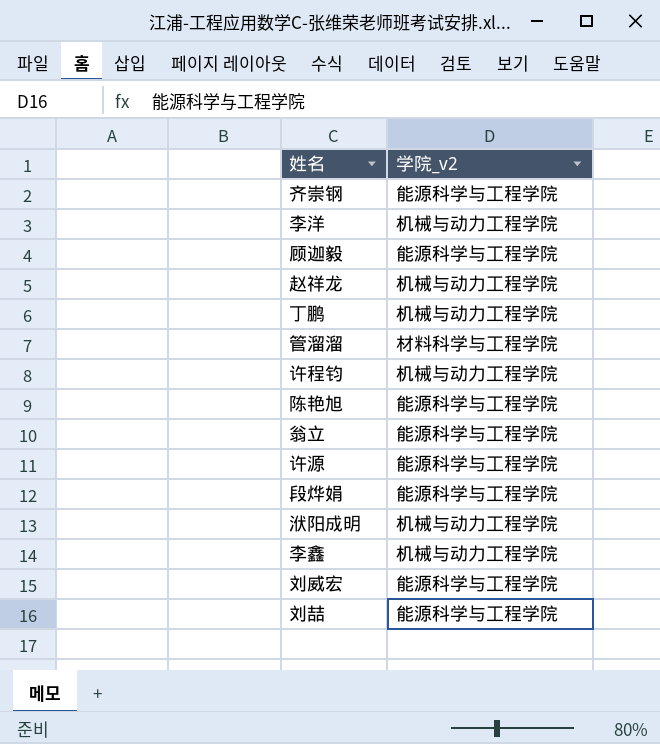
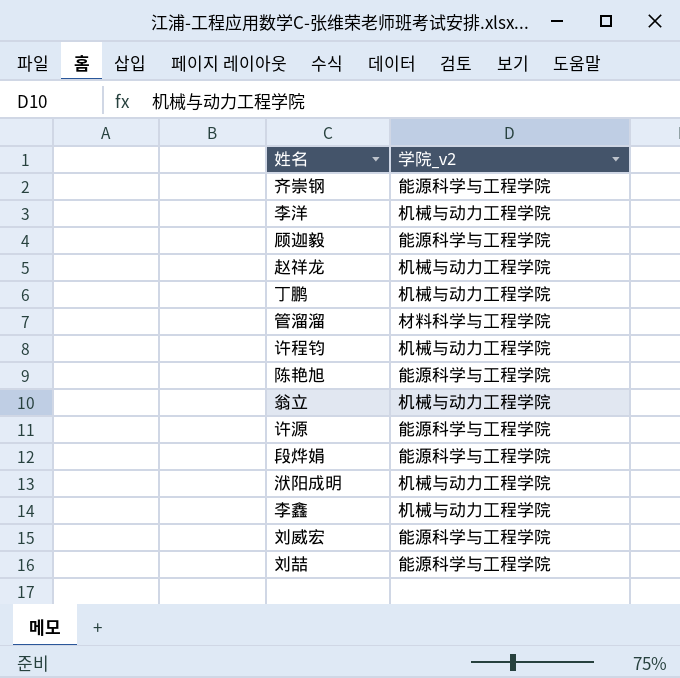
翁立 | 学院_v2: 能源科学与工程学院 -> 机械与动力工程学院

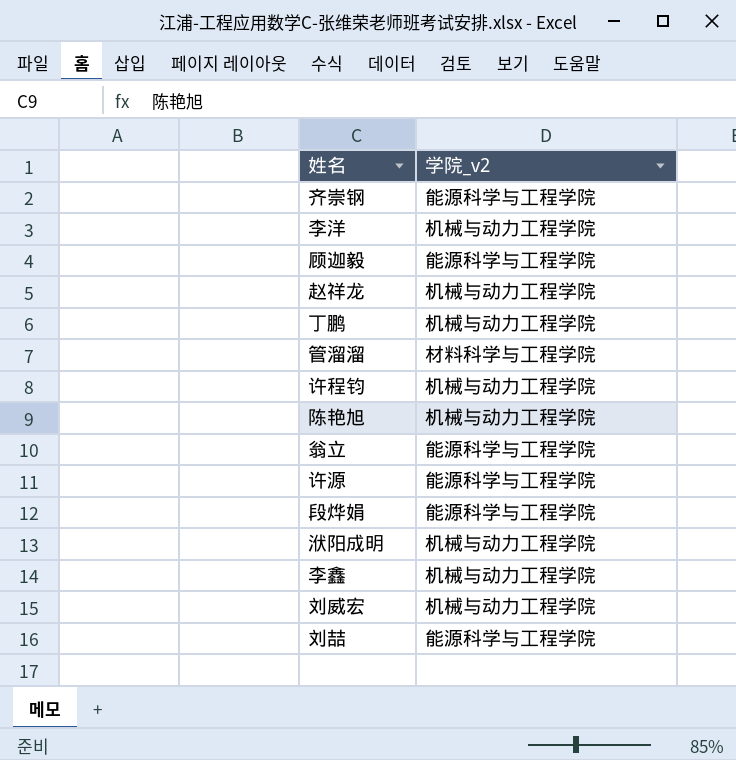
陈艳旭 | 学院_v2: 能源科学与工程学院 -> 机械与动力工程学院
翁立 | 学院_v2: 机械与动力工程学院 -> 能源科学与工程学院
刘威宏 | 学院_v2: 能源科学与工程学院 -> 机械与动力工程学院

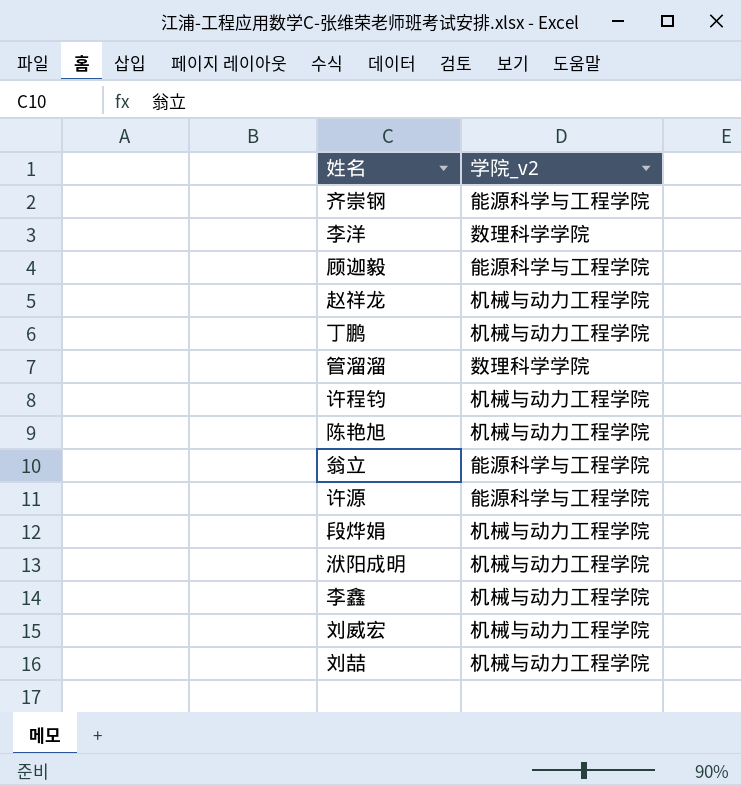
李洋 | 学院_v2: 机械与动力工程学院 -> 数理科学学院
管溜溜 | 学院_v2: 材料科学与工程学院 -> 数理科学学院
段烨娟 | 学院_v2: 能源科学与工程学院 -> 机械与动力工程学院
刘喆 | 学院_v2: 能源科学与工程学院 -> 机械与动力工程学院

